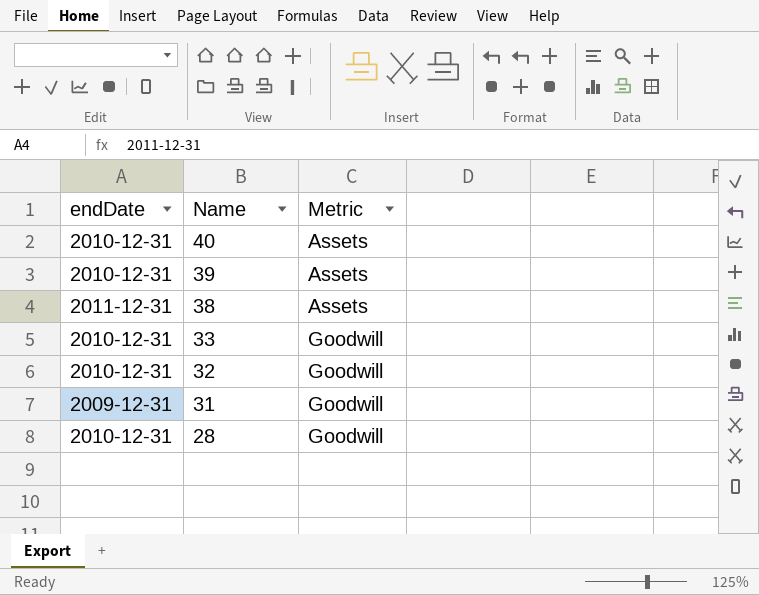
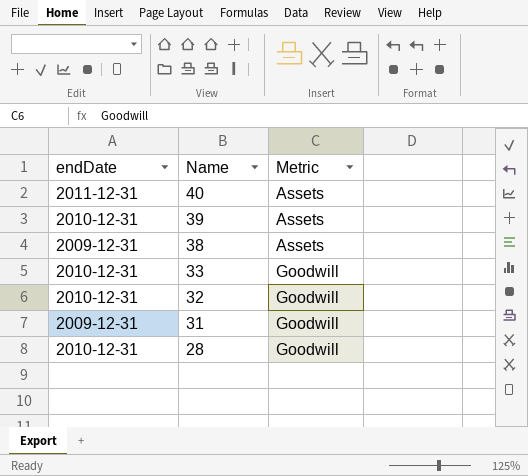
40 | endDate: 2010-12-31 -> 2011-12-31
38 | endDate: 2011-12-31 -> 2009-12-31

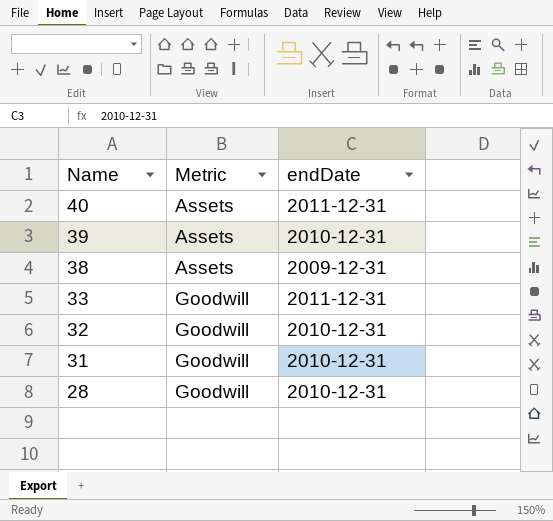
column endDate | position: 1 -> 3
33 | endDate: 2010-12-31 -> 2011-12-31
31 | endDate: 2009-12-31 -> 2010-12-31

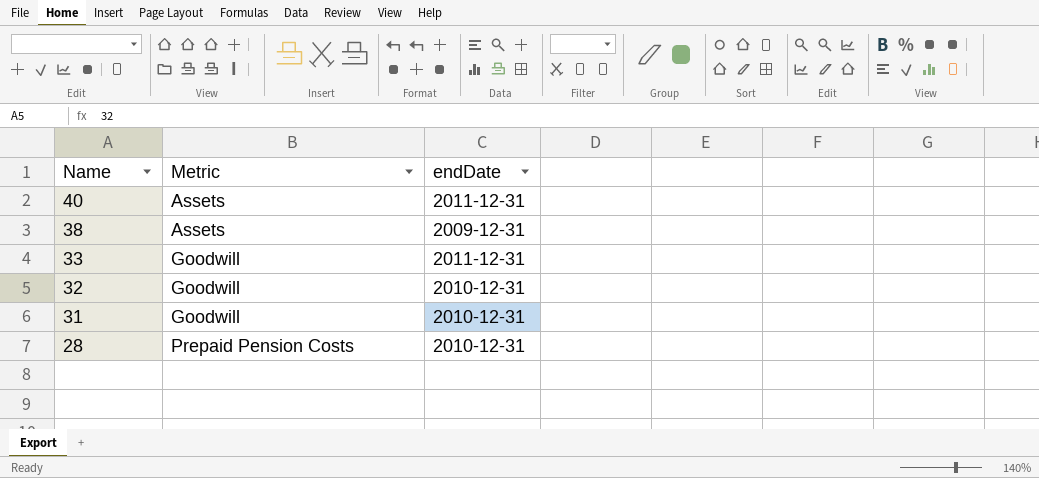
row 39: Assets | 2010-12-31 -> none
28 | Metric: Goodwill -> Prepaid Pension Costs

